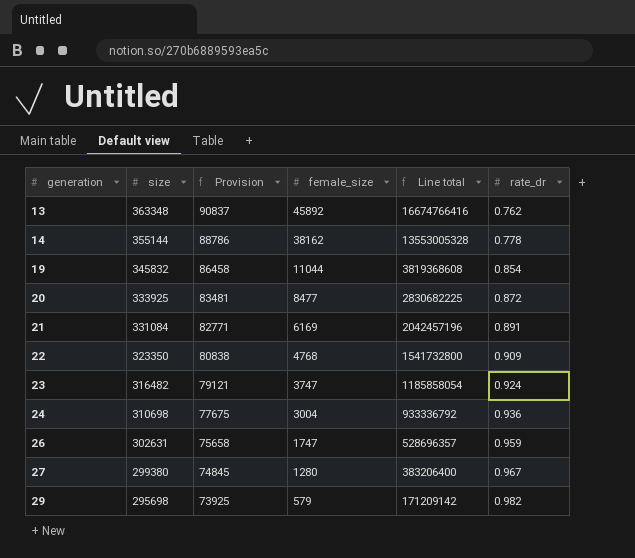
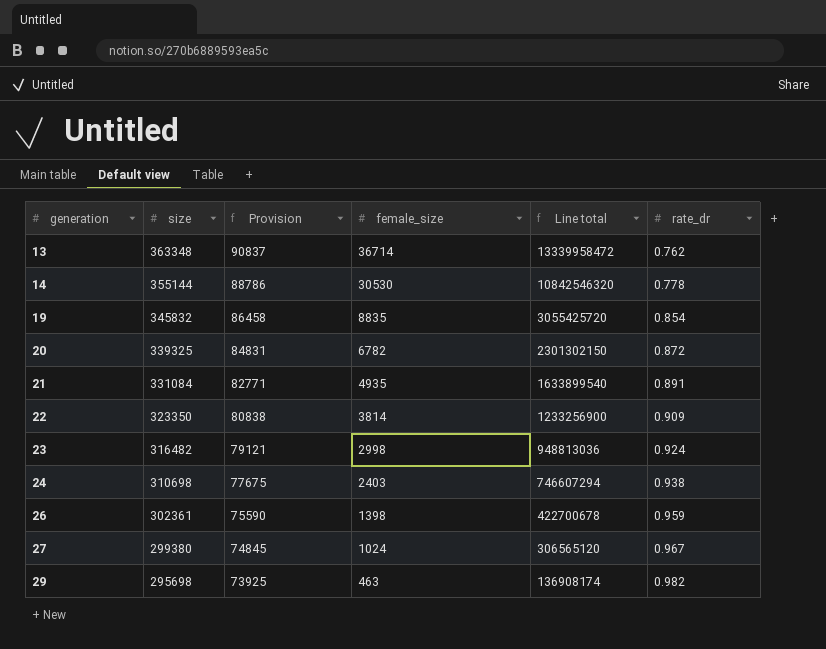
13 | female_size: 45892 -> 36714
13 | Line total: 16674766416 -> 13339958472
14 | female_size: 38162 -> 30530
14 | Line total: 13553005328 -> 10842546320
19 | female_size: 11044 -> 8835
19 | Line total: 3819368608 -> 3055425720
20 | size: 333925 -> 339325
20 | Provision: 83481 -> 84831
20 | female_size: 8477 -> 6782
20 | Line total: 2830682225 -> 2301302150
21 | female_size: 6169 -> 4935
21 | Line total: 2042457196 -> 1633899540
22 | female_size: 4768 -> 3814
22 | Line total: 1541732800 -> 1233256900
23 | female_size: 3747 -> 2998
23 | Line total: 1185858054 -> 948813036
24 | female_size: 3004 -> 2403
24 | Line total: 933336792 -> 746607294
24 | rate_dr: 0.936 -> 0.938
26 | size: 302631 -> 302361
26 | Provision: 75658 -> 75590
26 | female_size: 1747 -> 1398
26 | Line total: 528696357 -> 422700678
27 | female_size: 1280 -> 1024
27 | Line total: 383206400 -> 306565120
29 | female_size: 579 -> 463
29 | Line total: 171209142 -> 136908174

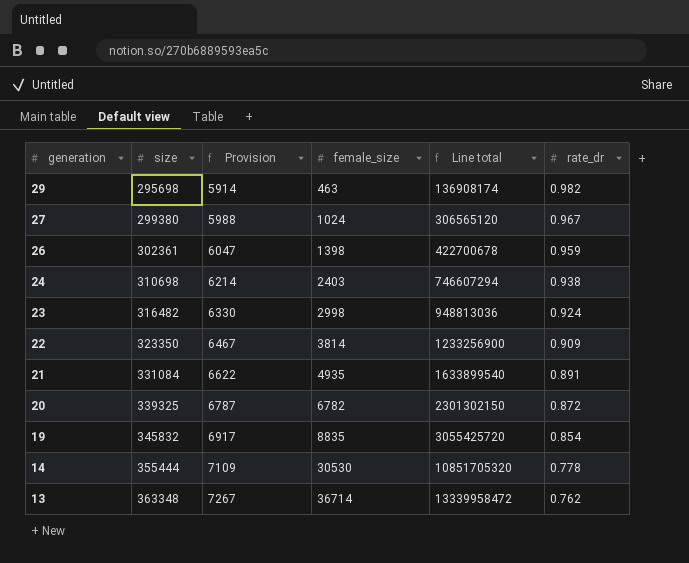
row order: generation ascending -> generation descending
column Provision | formula: [size] * 0.25 -> [size] * 0.02
14 | size: 355144 -> 355444
14 | Line total: 10842546320 -> 10851705320

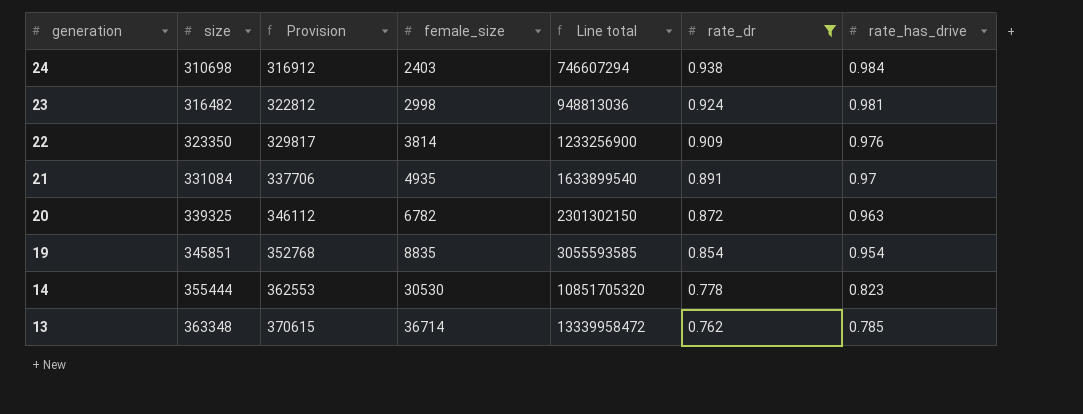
filter: none -> rate_dr <= 0.938
column Provision | formula: [size] * 0.02 -> [size] * 1.02
column rate_has_drive | position: none -> 7
19 | size: 345832 -> 345851
19 | Line total: 3055425720 -> 3055593585

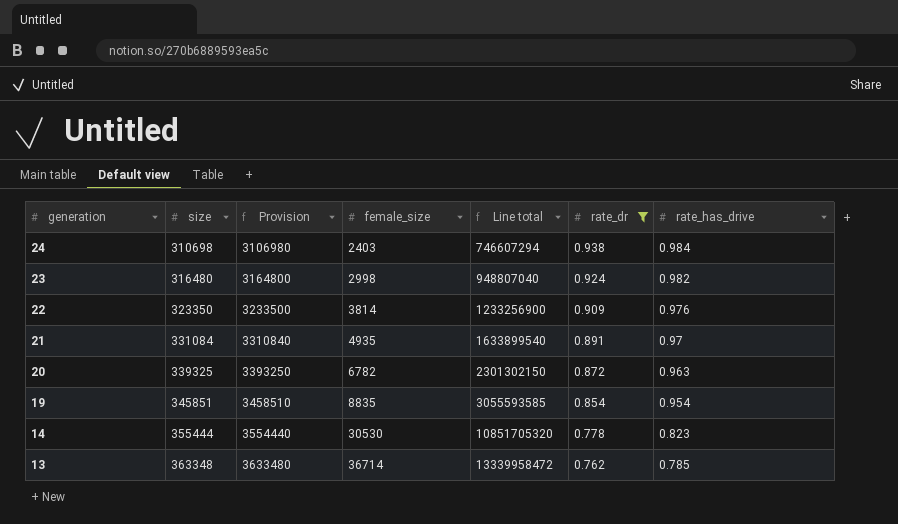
column Provision | formula: [size] * 1.02 -> [size] * 10
23 | size: 316482 -> 316480
23 | Line total: 948813036 -> 948807040
23 | rate_has_drive: 0.981 -> 0.982

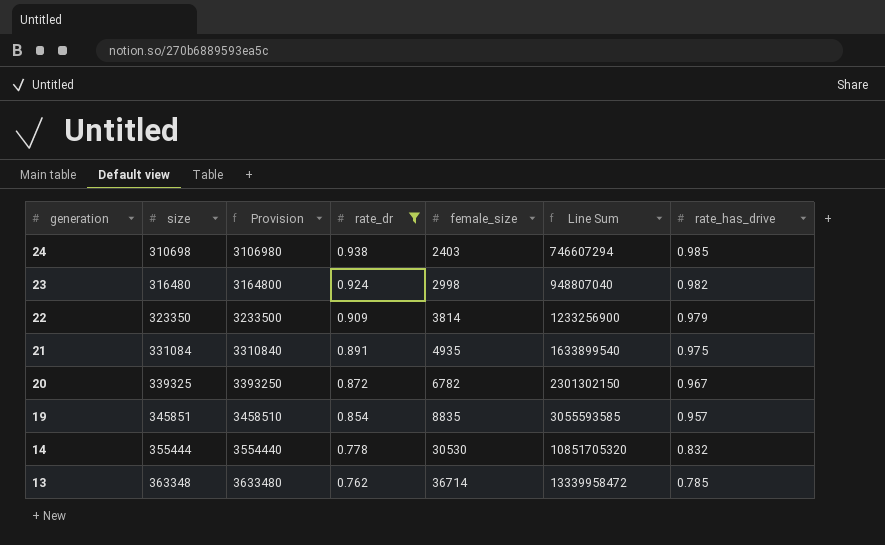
column rate_dr | position: 6 -> 4
column name: Line total -> Line Sum
24 | rate_has_drive: 0.984 -> 0.985
22 | rate_has_drive: 0.976 -> 0.979
21 | rate_has_drive: 0.97 -> 0.975
20 | rate_has_drive: 0.963 -> 0.967
19 | rate_has_drive: 0.954 -> 0.957
14 | rate_has_drive: 0.823 -> 0.832

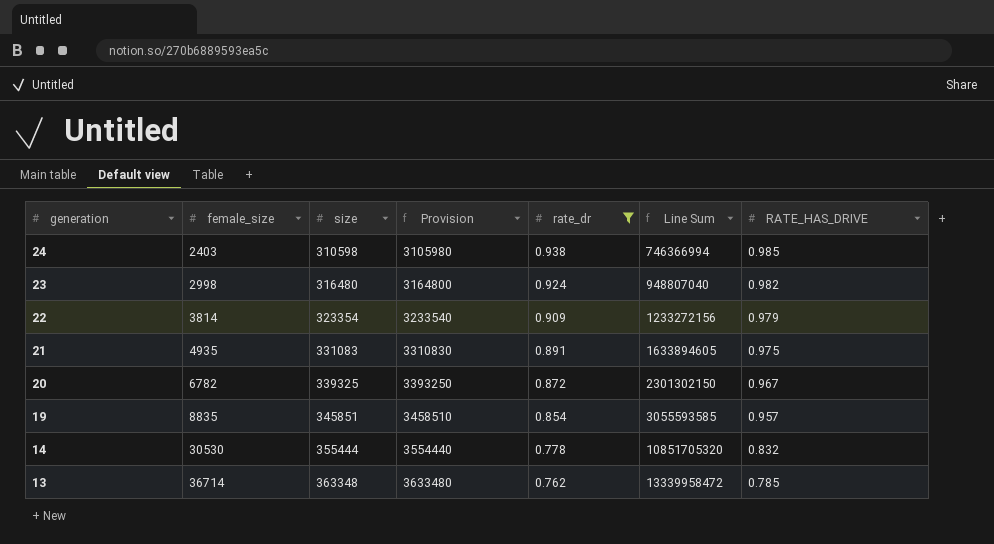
column female_size | position: 5 -> 2
column name: rate_has_drive -> RATE_HAS_DRIVE
24 | size: 310698 -> 310598
24 | Provision: 3106980 -> 3105980
24 | Line Sum: 746607294 -> 746366994
22 | size: 323350 -> 323354
22 | Provision: 3233500 -> 3233540
22 | Line Sum: 1233256900 -> 1233272156
21 | size: 331084 -> 331083
21 | Provision: 3310840 -> 3310830
21 | Line Sum: 1633899540 -> 1633894605

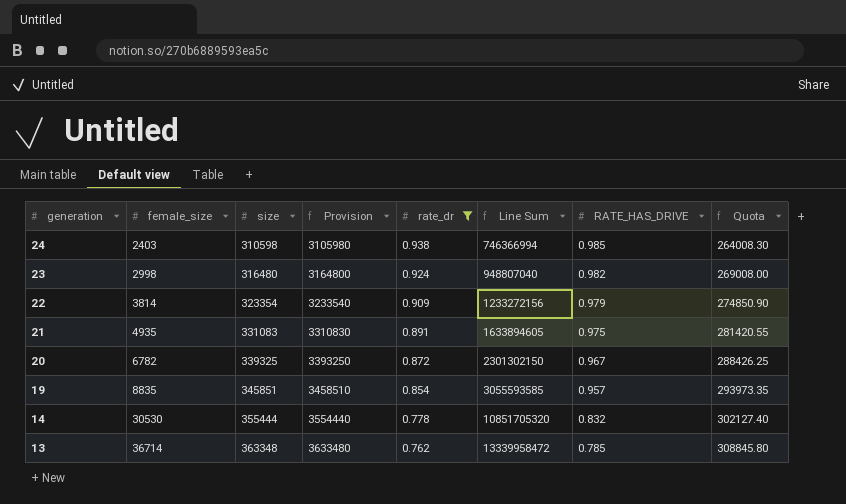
column Quota | formula: none -> [size] * 0.85

